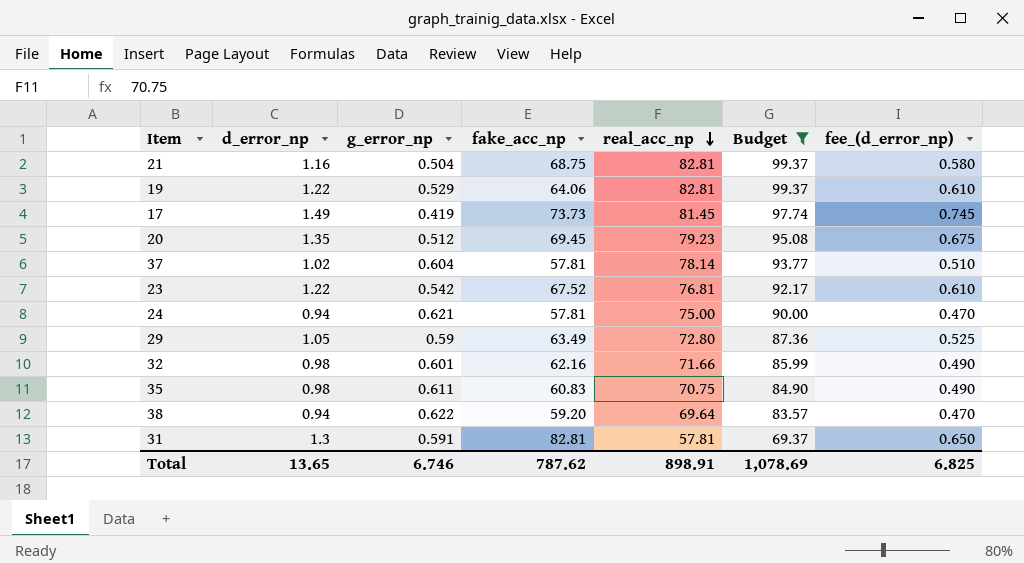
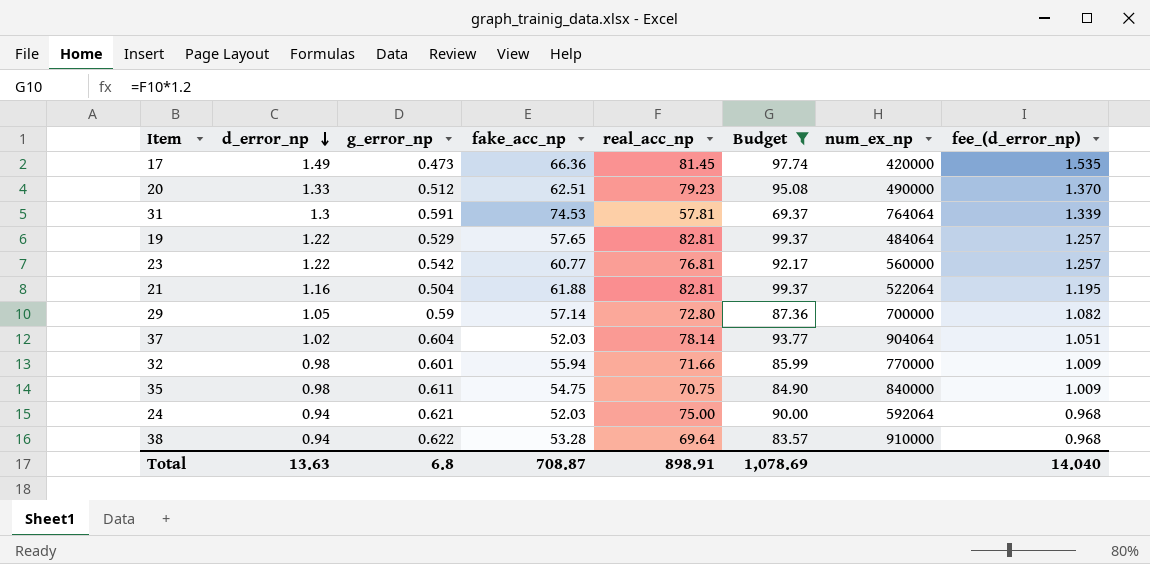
row order: real_acc_np descending -> d_error_np descending
column num_ex_np | position: none -> 7
column fee_(d_error_np) | formula: [d_error_np] * 0.5 -> [d_error_np] * 1.03
17 | g_error_np: 0.419 -> 0.473
17 | fake_acc_np: 73.73 -> 66.36
20 | d_error_np: 1.35 -> 1.33
20 | fake_acc_np: 69.45 -> 62.51
31 | fake_acc_np: 82.81 -> 74.53
19 | fake_acc_np: 64.06 -> 57.65
23 | fake_acc_np: 67.52 -> 60.77
21 | fake_acc_np: 68.75 -> 61.88
29 | fake_acc_np: 63.49 -> 57.14
37 | fake_acc_np: 57.81 -> 52.03
32 | fake_acc_np: 62.16 -> 55.94
35 | fake_acc_np: 60.83 -> 54.75
24 | fake_acc_np: 57.81 -> 52.03
38 | fake_acc_np: 59.20 -> 53.28
Total | d_error_np: 13.65 -> 13.63
Total | g_error_np: 6.746 -> 6.8
Total | fake_acc_np: 787.62 -> 708.87
Total | fee_(d_error_np): 6.825 -> 14.040

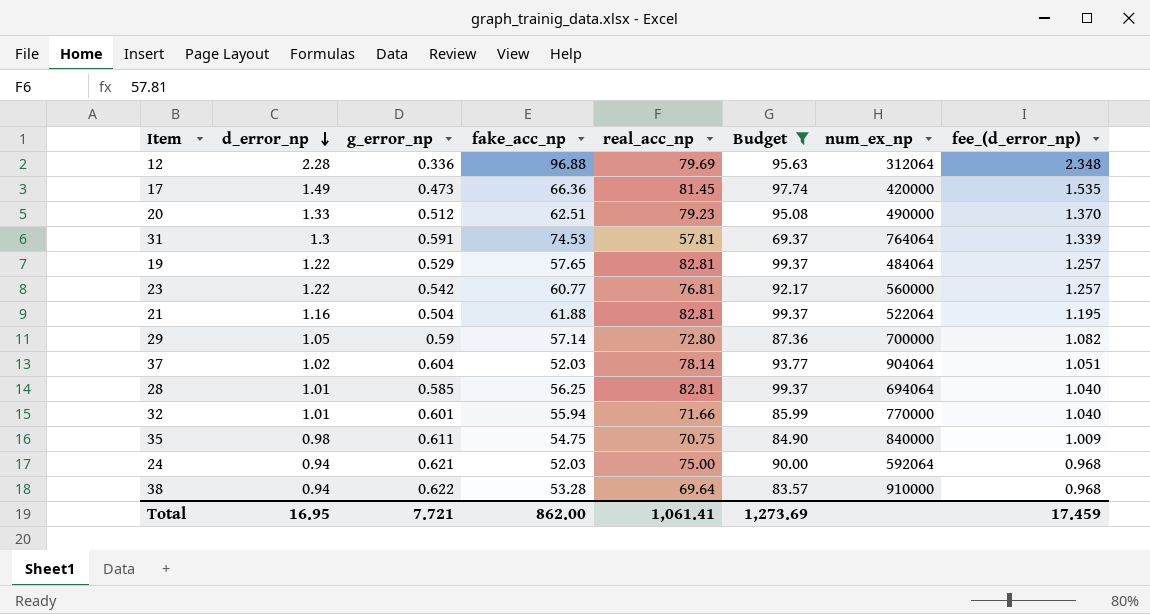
row 12: none -> 2.28 | 0.336 | 96.88 | 79.69 | 95.63 | 312064 | 2.348
row 28: none -> 1.01 | 0.585 | 56.25 | 82.81 | 99.37 | 694064 | 1.040
32 | d_error_np: 0.98 -> 1.01
32 | fee_(d_error_np): 1.009 -> 1.040
Total | d_error_np: 13.63 -> 16.95
Total | g_error_np: 6.8 -> 7.721
Total | fake_acc_np: 708.87 -> 862.00
Total | real_acc_np: 898.91 -> 1,061.41
Total | Budget: 1,078.69 -> 1,273.69
Total | fee_(d_error_np): 14.040 -> 17.459

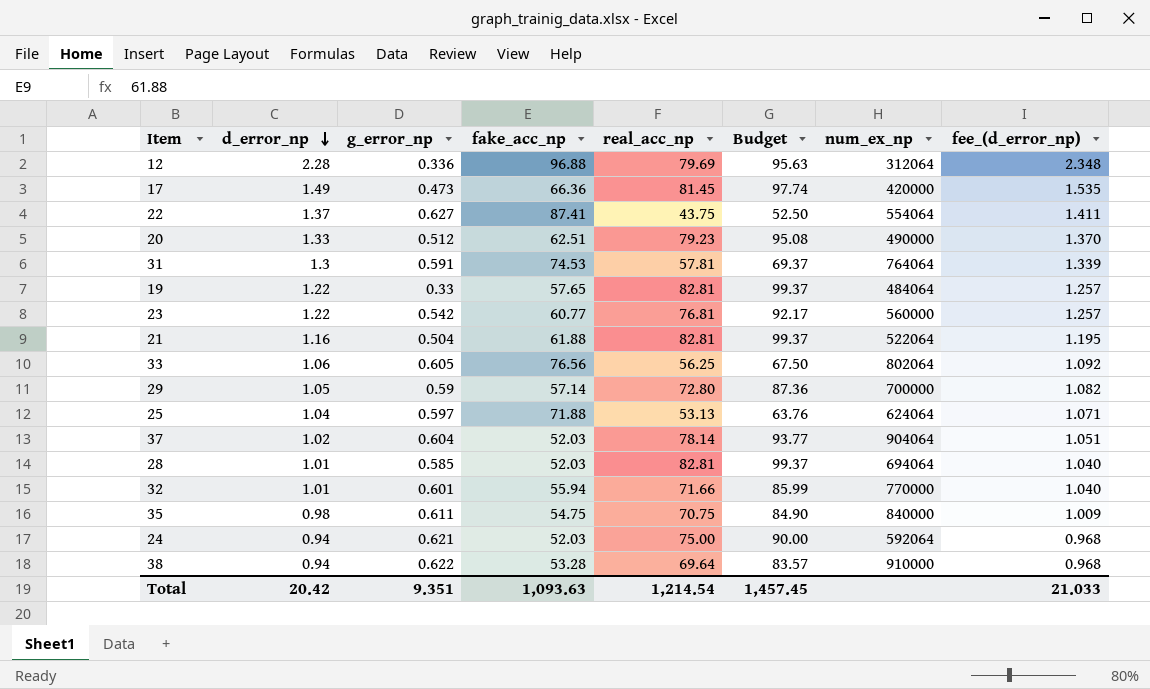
filter: Budget >= 69.37 -> none
19 | g_error_np: 0.529 -> 0.33
28 | fake_acc_np: 56.25 -> 52.03
Total | d_error_np: 16.95 -> 20.42
Total | g_error_np: 7.721 -> 9.351
Total | fake_acc_np: 862.00 -> 1,093.63
Total | real_acc_np: 1,061.41 -> 1,214.54
Total | Budget: 1,273.69 -> 1,457.45
Total | fee_(d_error_np): 17.459 -> 21.033

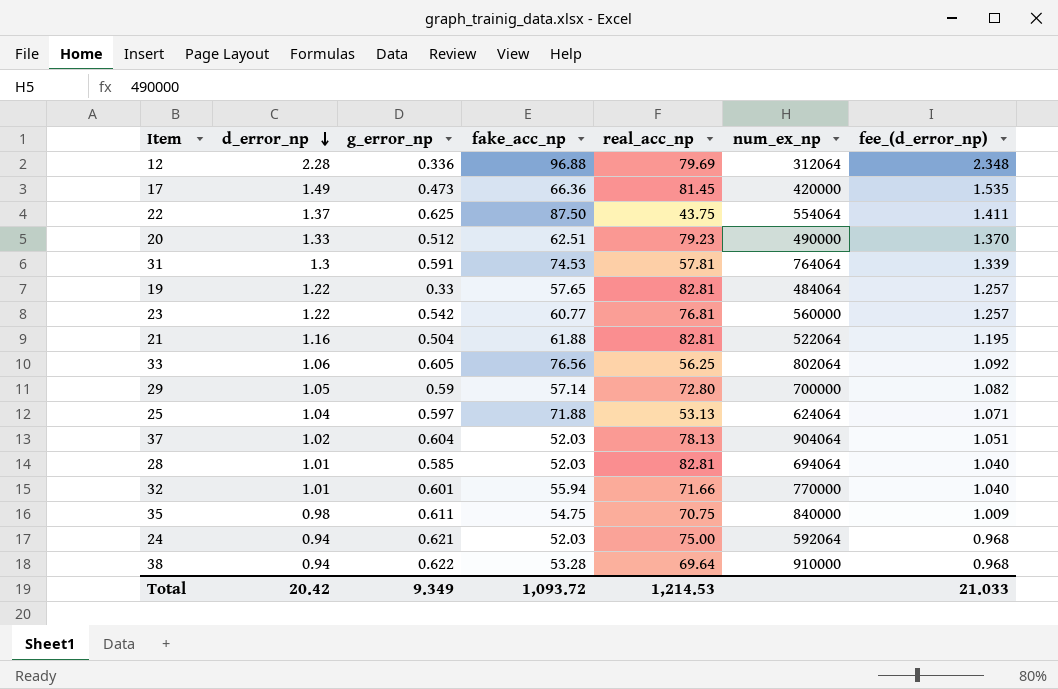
column Budget | formula: [real_acc_np] * 1.2 -> none
22 | g_error_np: 0.627 -> 0.625
22 | fake_acc_np: 87.41 -> 87.50
37 | real_acc_np: 78.14 -> 78.13
Total | g_error_np: 9.351 -> 9.349
Total | fake_acc_np: 1,093.63 -> 1,093.72
Total | real_acc_np: 1,214.54 -> 1,214.53

